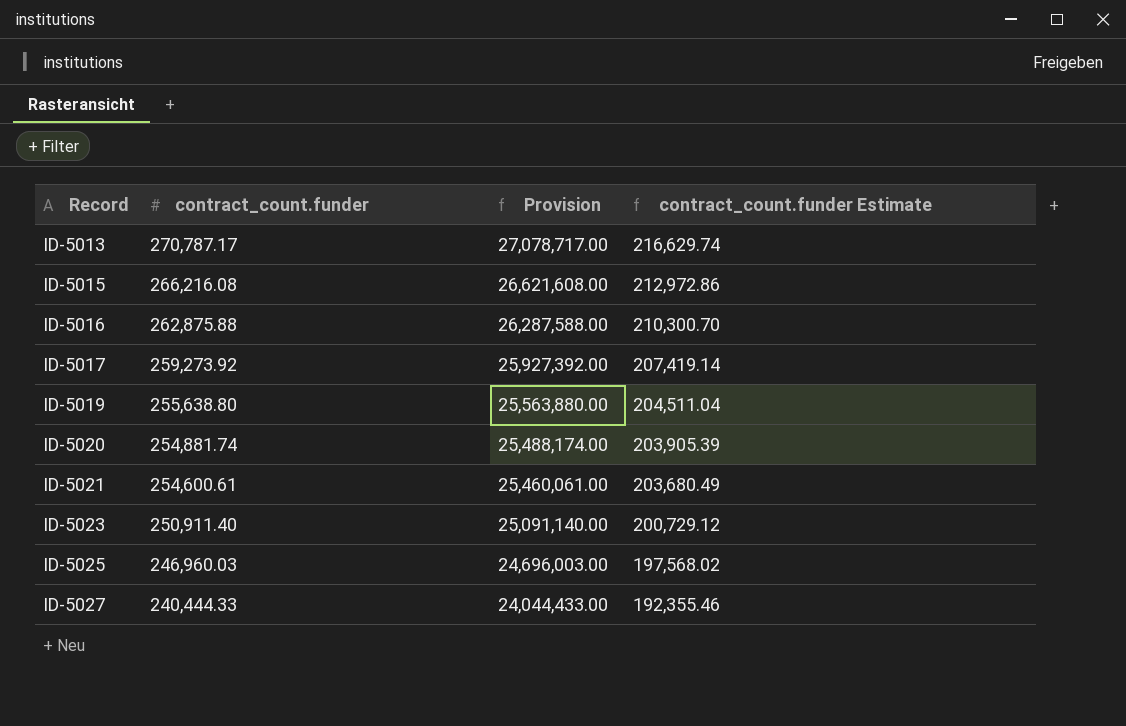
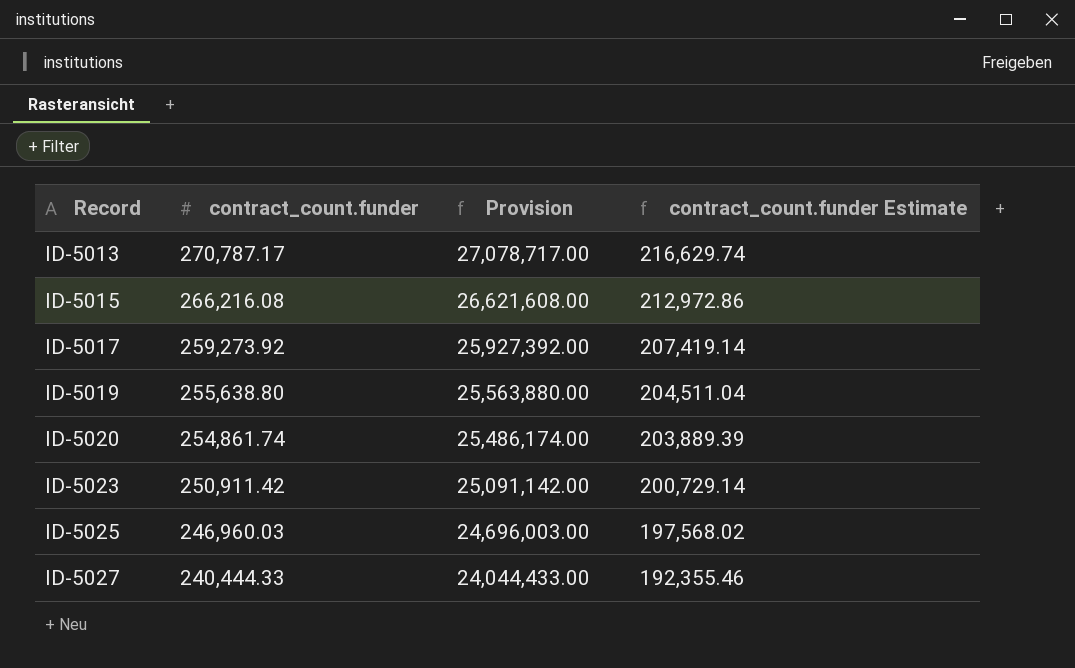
row ID-5016: 262,875.88 | 26,287,588.00 | 210,300.70 -> none
row ID-5021: 254,600.61 | 25,460,061.00 | 203,680.49 -> none
ID-5020 | contract_count.funder: 254,881.74 -> 254,861.74
ID-5020 | Provision: 25,488,174.00 -> 25,486,174.00
ID-5020 | contract_count.funder Estimate: 203,905.39 -> 203,889.39
ID-5023 | contract_count.funder: 250,911.40 -> 250,911.42
ID-5023 | Provision: 25,091,140.00 -> 25,091,142.00
ID-5023 | contract_count.funder Estimate: 200,729.12 -> 200,729.14

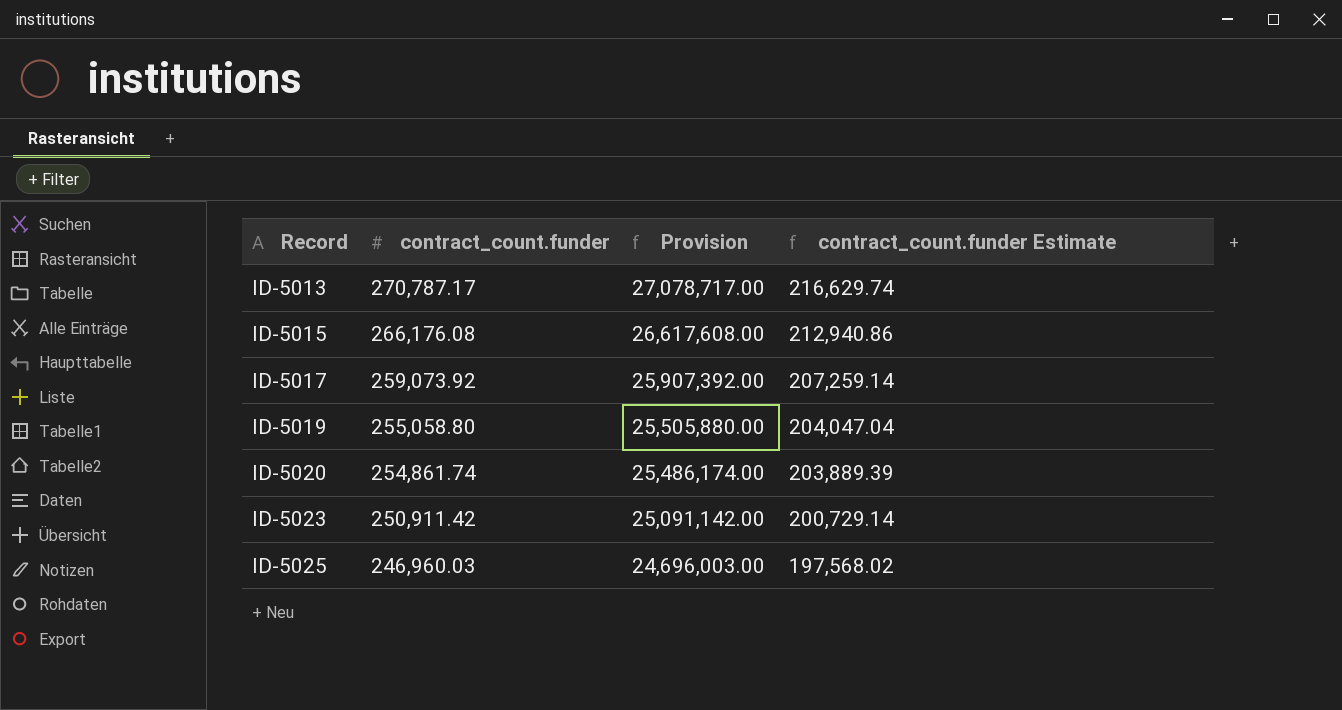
row ID-5027: 240,444.33 | 24,044,433.00 | 192,355.46 -> none
ID-5015 | contract_count.funder: 266,216.08 -> 266,176.08
ID-5015 | Provision: 26,621,608.00 -> 26,617,608.00
ID-5015 | contract_count.funder Estimate: 212,972.86 -> 212,940.86
ID-5017 | contract_count.funder: 259,273.92 -> 259,073.92
ID-5017 | Provision: 25,927,392.00 -> 25,907,392.00
ID-5017 | contract_count.funder Estimate: 207,419.14 -> 207,259.14
ID-5019 | contract_count.funder: 255,638.80 -> 255,058.80
ID-5019 | Provision: 25,563,880.00 -> 25,505,880.00
ID-5019 | contract_count.funder Estimate: 204,511.04 -> 204,047.04

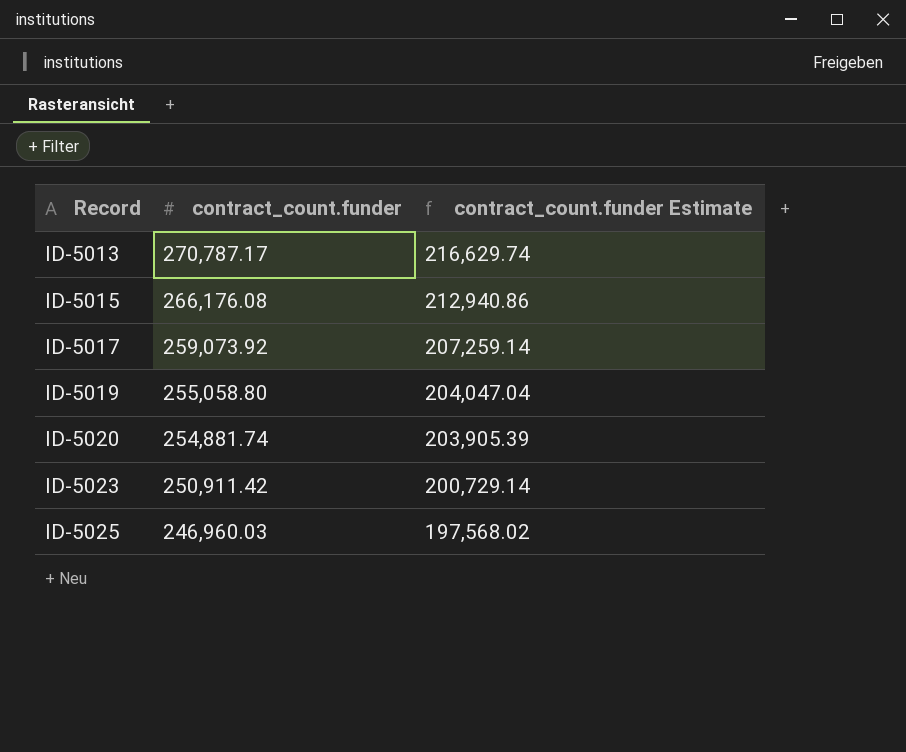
column Provision | formula: [contract_count.funder] * 100 -> none
ID-5020 | contract_count.funder: 254,861.74 -> 254,881.74
ID-5020 | contract_count.funder Estimate: 203,889.39 -> 203,905.39

